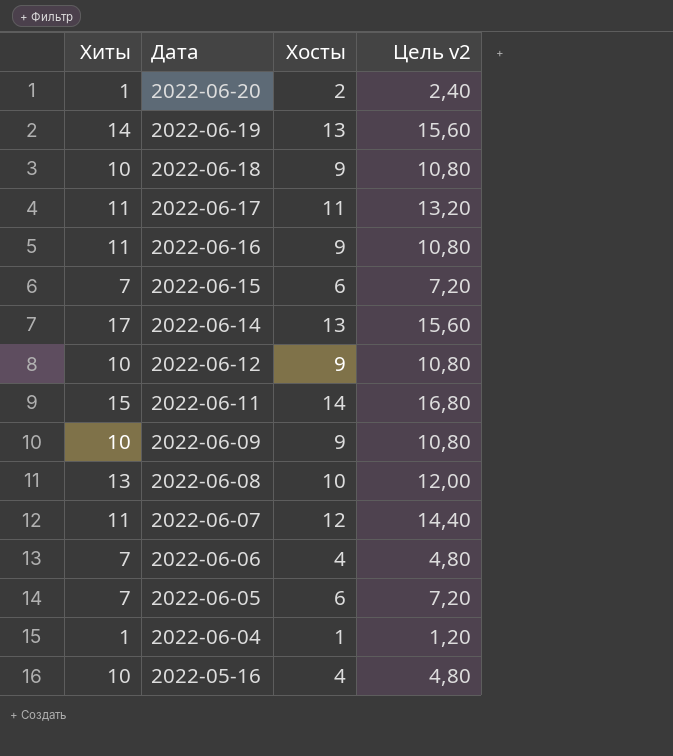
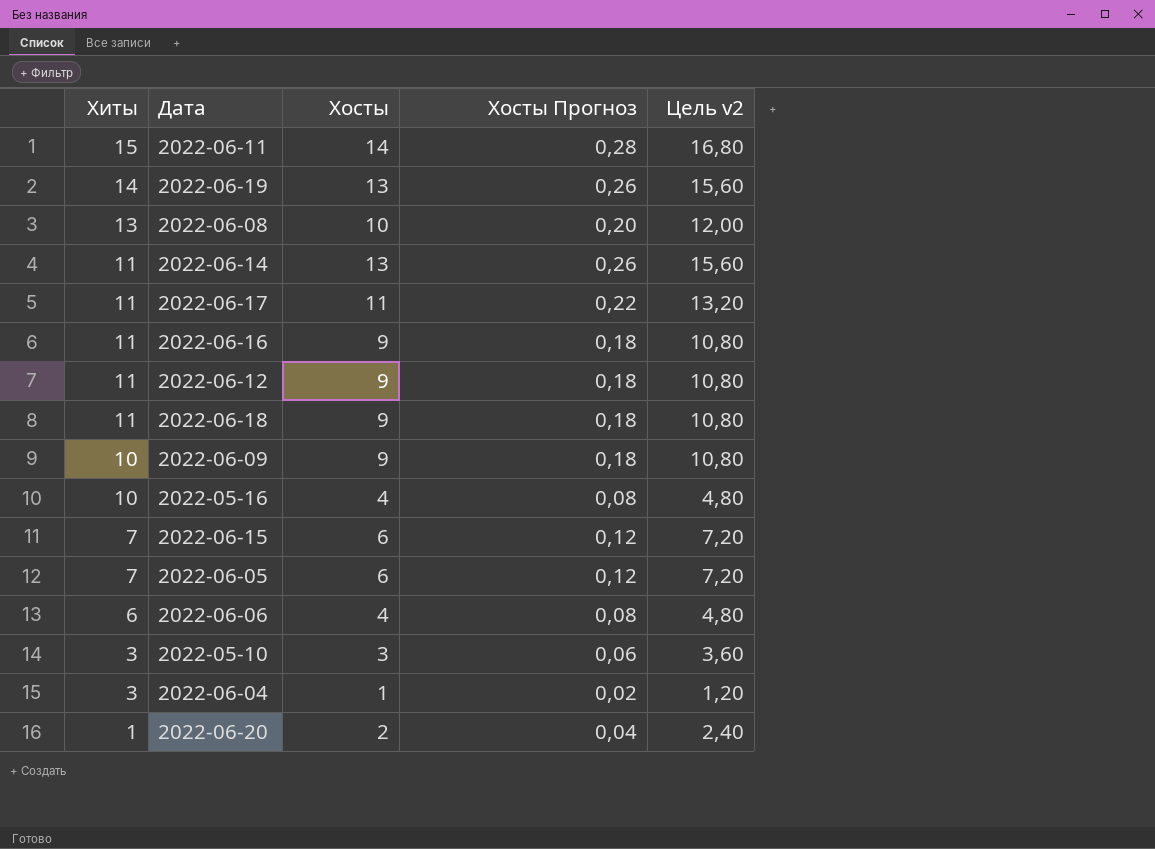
row order: Дата descending -> Хиты descending
column Хосты Прогноз | formula: none -> [Хосты] * 0,02
row 2022-06-07: 11 | 12 | 14,40 -> none
2022-06-14 | Хиты: 17 -> 11
2022-06-12 | Хиты: 10 -> 11
2022-06-18 | Хиты: 10 -> 11
2022-06-06 | Хиты: 7 -> 6
row 2022-05-10: none -> 3 | 3 | 0,06 | 3,60
2022-06-04 | Хиты: 1 -> 3

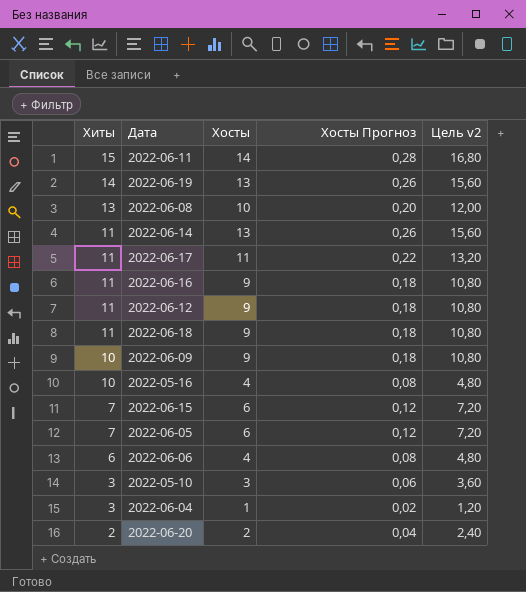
2022-06-20 | Хиты: 1 -> 2

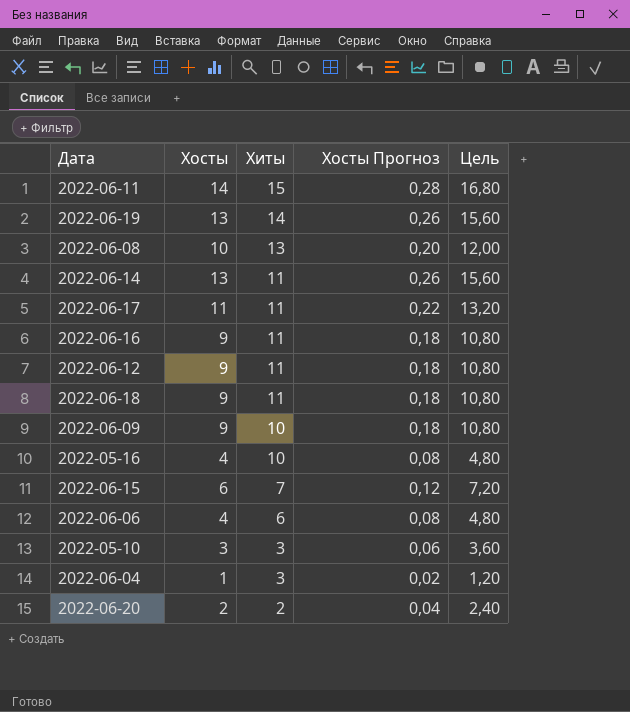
column Хиты | position: 1 -> 3
column name: Цель v2 -> Цель
row 2022-06-05: 7 | 6 | 0,12 | 7,20 -> none

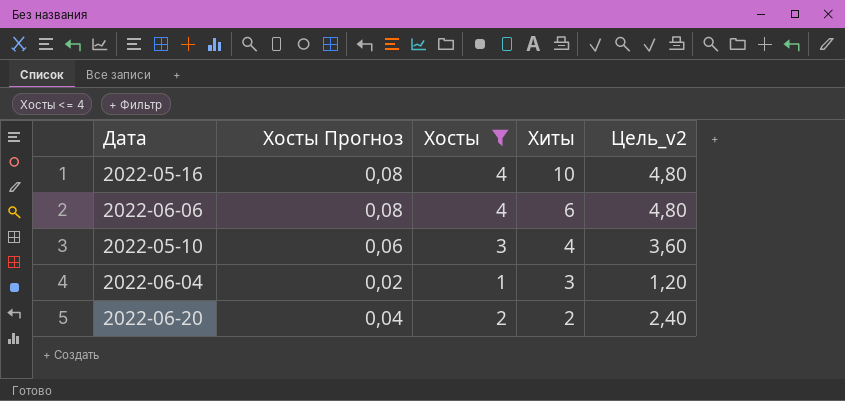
filter: none -> Хосты <= 4
column Хосты Прогноз | position: 4 -> 2
column name: Цель -> Цель_v2
2022-05-10 | Хиты: 3 -> 4

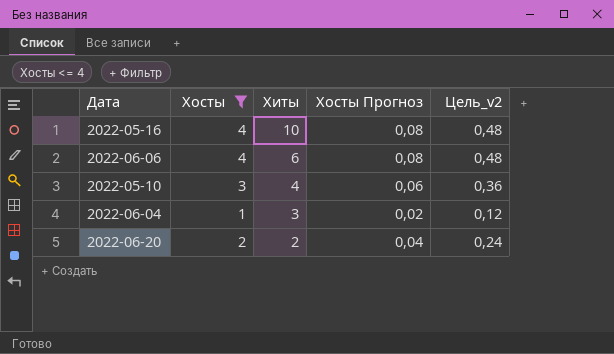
column Хосты Прогноз | position: 2 -> 4
column Цель_v2 | formula: [Хосты] * 1,2 -> [Хосты] * 0,12

